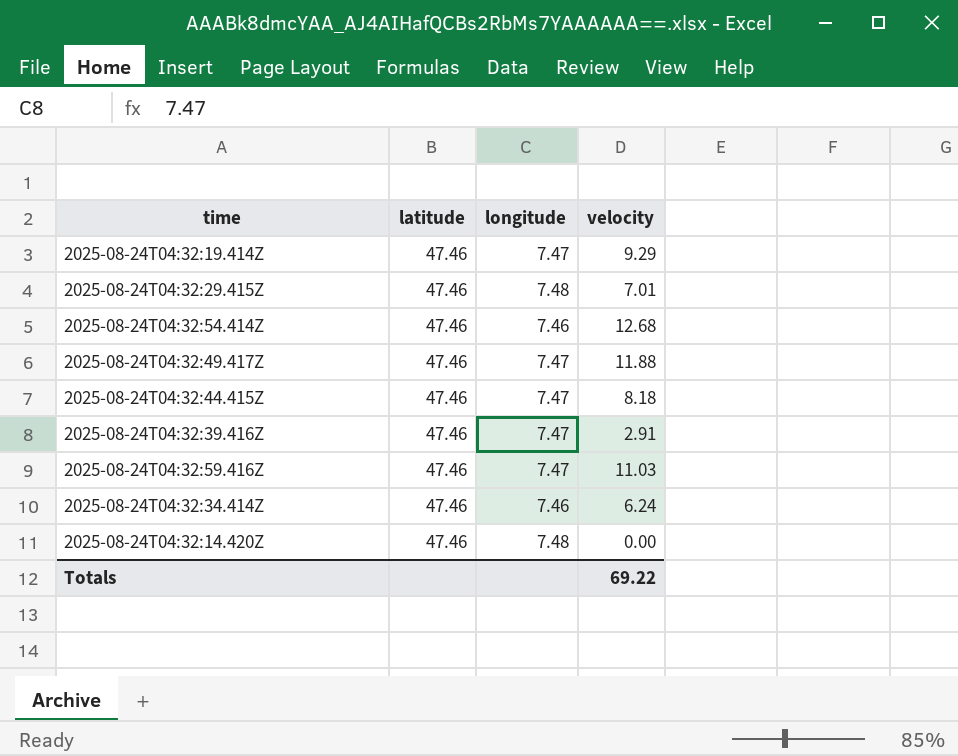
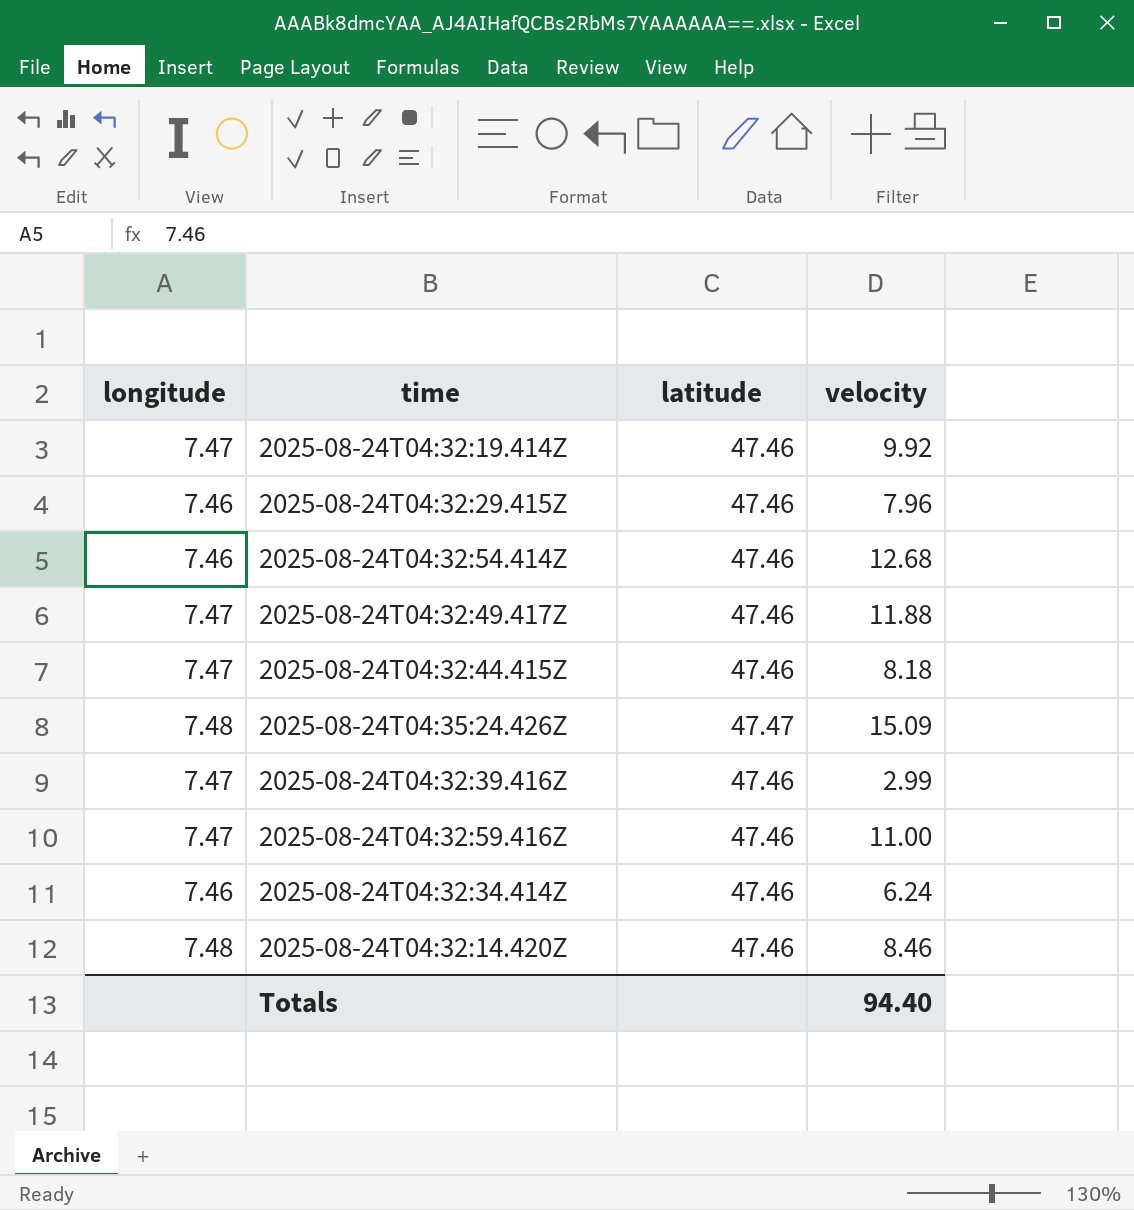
column longitude | position: 3 -> 1
2025-08-24T04:32:19.414Z | velocity: 9.29 -> 9.92
2025-08-24T04:32:29.415Z | longitude: 7.48 -> 7.46
2025-08-24T04:32:29.415Z | velocity: 7.01 -> 7.96
row 2025-08-24T04:35:24.426Z: none -> 7.48 | 47.47 | 15.09
2025-08-24T04:32:39.416Z | velocity: 2.91 -> 2.99
2025-08-24T04:32:59.416Z | velocity: 11.03 -> 11.00
2025-08-24T04:32:14.420Z | velocity: 0.00 -> 8.46
Totals | velocity: 69.22 -> 94.40

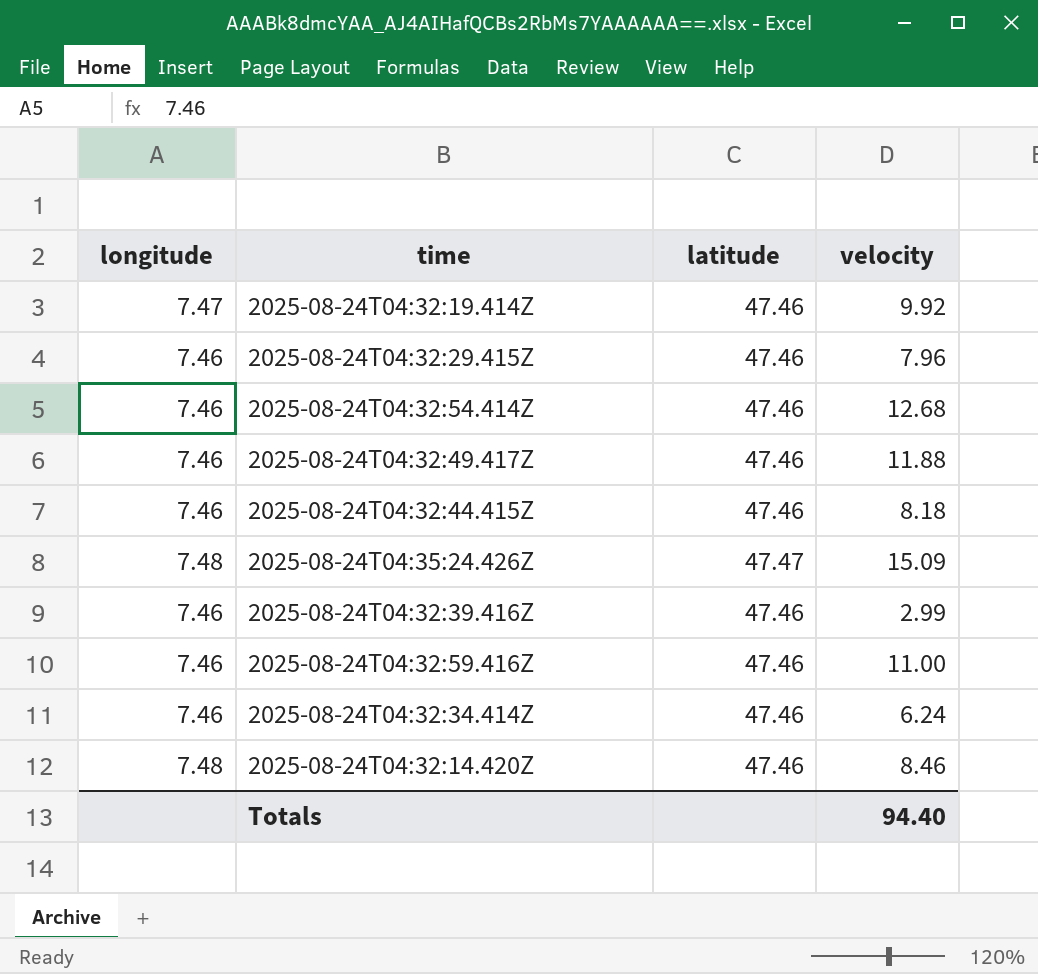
2025-08-24T04:32:49.417Z | longitude: 7.47 -> 7.46
2025-08-24T04:32:44.415Z | longitude: 7.47 -> 7.46
2025-08-24T04:32:39.416Z | longitude: 7.47 -> 7.46
2025-08-24T04:32:59.416Z | longitude: 7.47 -> 7.46

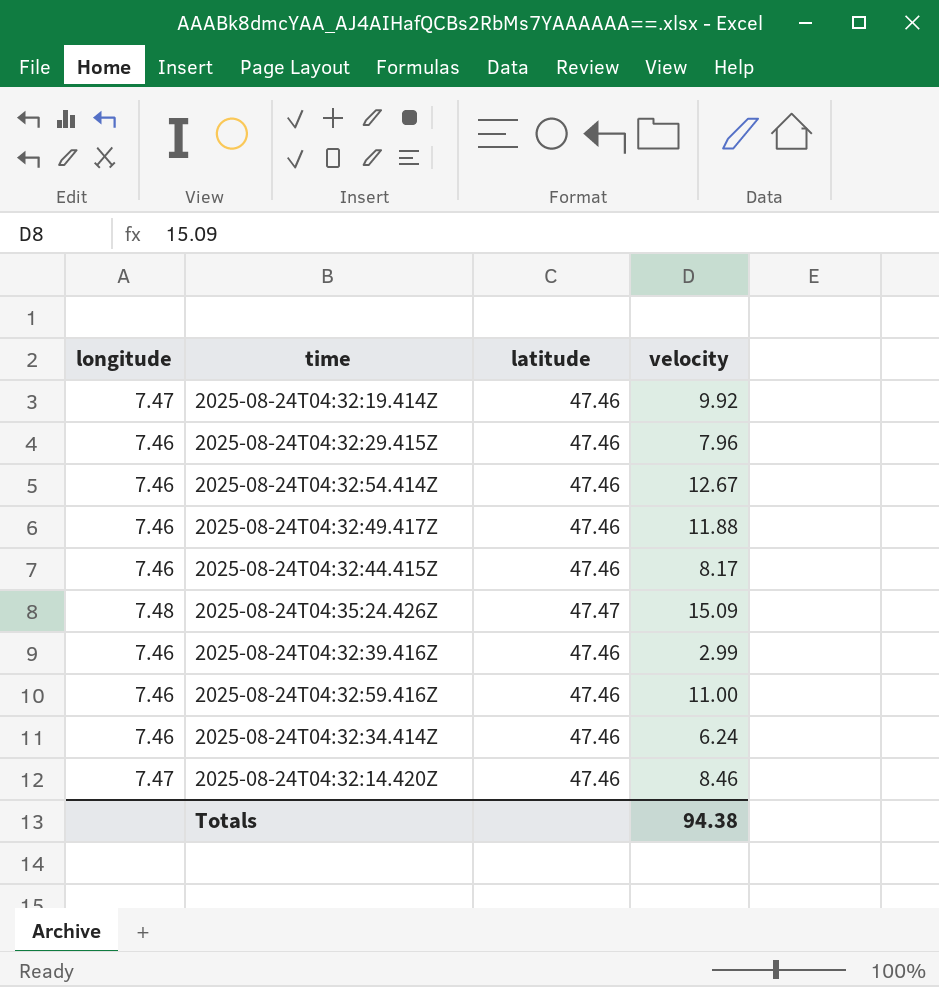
2025-08-24T04:32:54.414Z | velocity: 12.68 -> 12.67
2025-08-24T04:32:44.415Z | velocity: 8.18 -> 8.17
2025-08-24T04:32:14.420Z | longitude: 7.48 -> 7.47
Totals | velocity: 94.40 -> 94.38

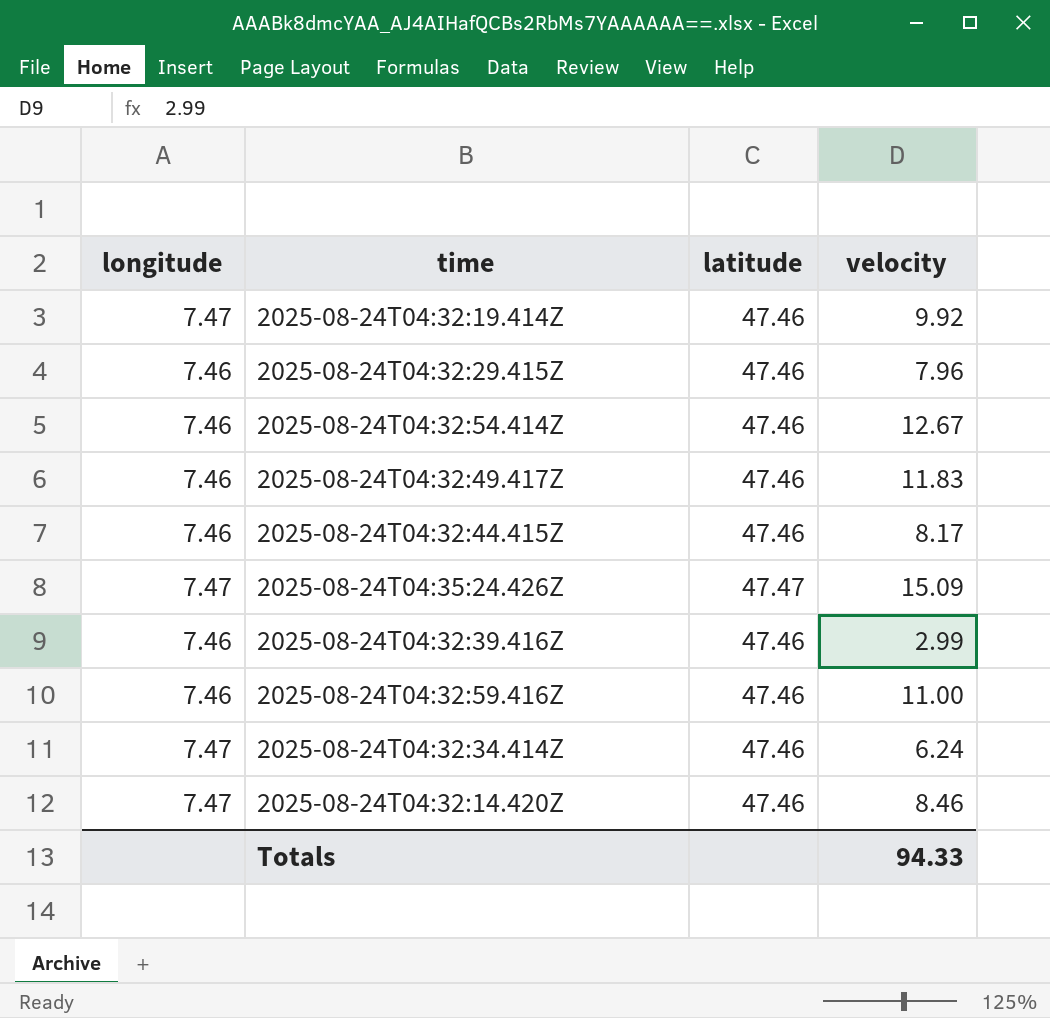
2025-08-24T04:32:49.417Z | velocity: 11.88 -> 11.83
2025-08-24T04:35:24.426Z | longitude: 7.48 -> 7.47
2025-08-24T04:32:34.414Z | longitude: 7.46 -> 7.47
Totals | velocity: 94.38 -> 94.33

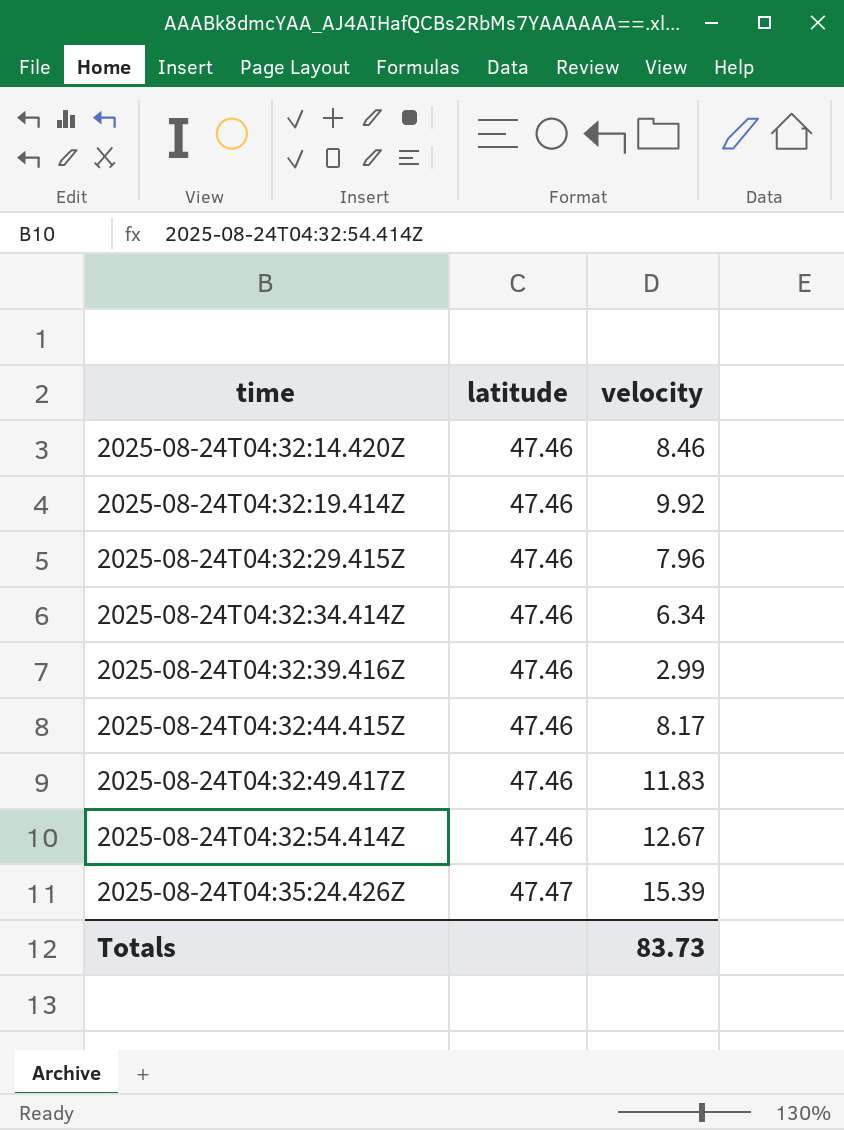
row order: none -> time ascending
column longitude | position: 1 -> none
row 2025-08-24T04:32:59.416Z: 7.46 | 47.46 | 11.00 -> none
2025-08-24T04:32:34.414Z | velocity: 6.24 -> 6.34
2025-08-24T04:35:24.426Z | velocity: 15.09 -> 15.39
Totals | velocity: 94.33 -> 83.73

